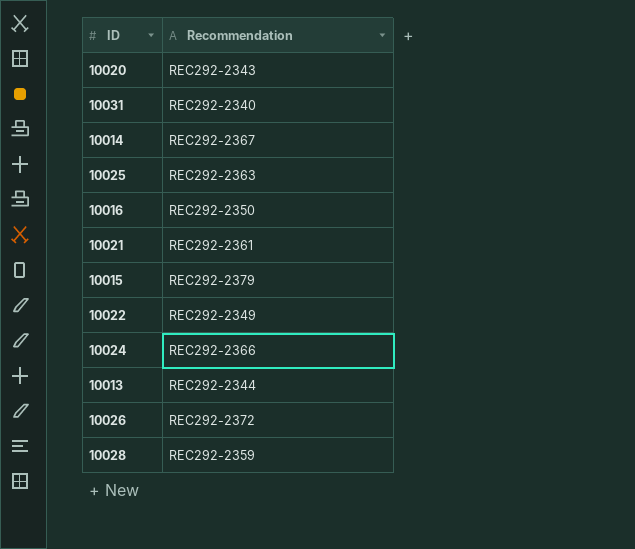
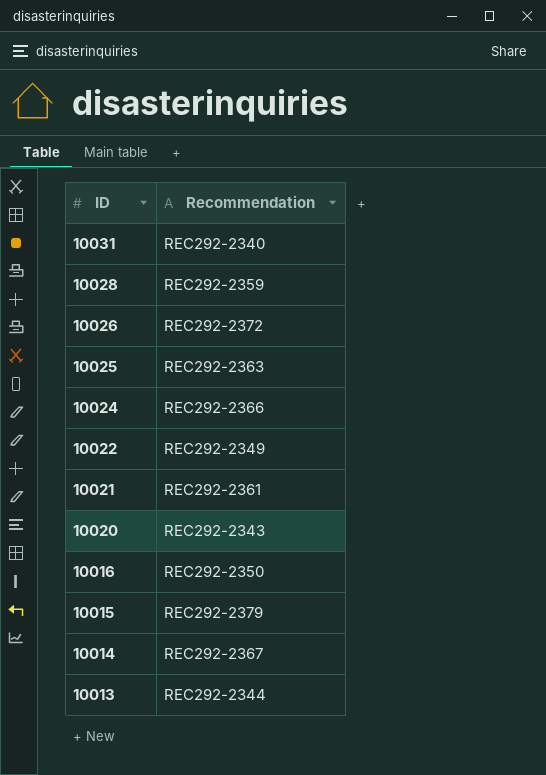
row order: none -> ID descending

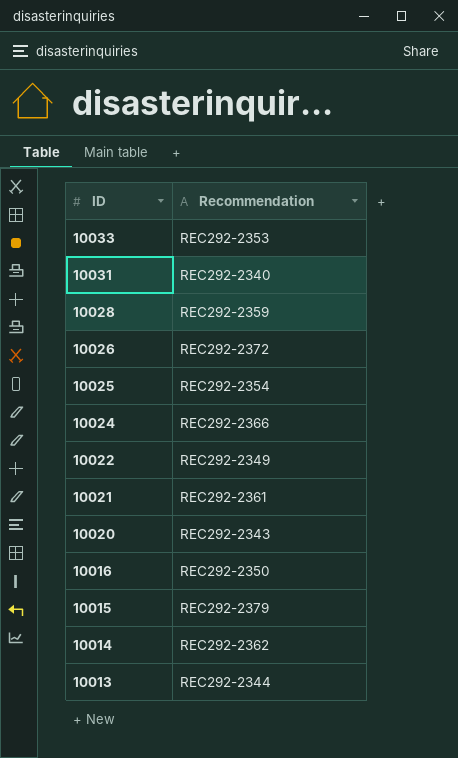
row 10033: none -> REC292-2353
10025 | Recommendation: REC292-2363 -> REC292-2354
10014 | Recommendation: REC292-2367 -> REC292-2362

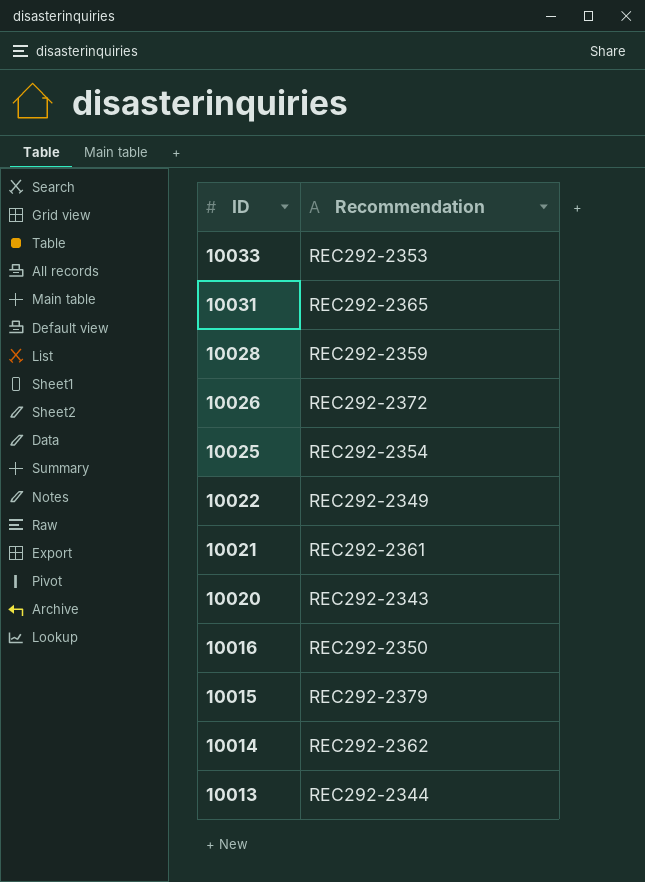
row 10024: REC292-2366 -> none
10031 | Recommendation: REC292-2340 -> REC292-2365

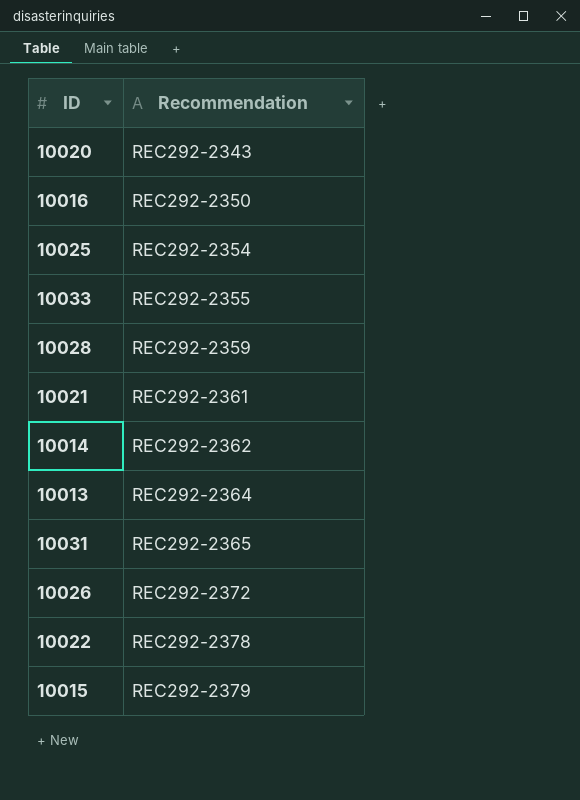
row order: ID descending -> Recommendation ascending
10033 | Recommendation: REC292-2353 -> REC292-2355
10013 | Recommendation: REC292-2344 -> REC292-2364
10022 | Recommendation: REC292-2349 -> REC292-2378

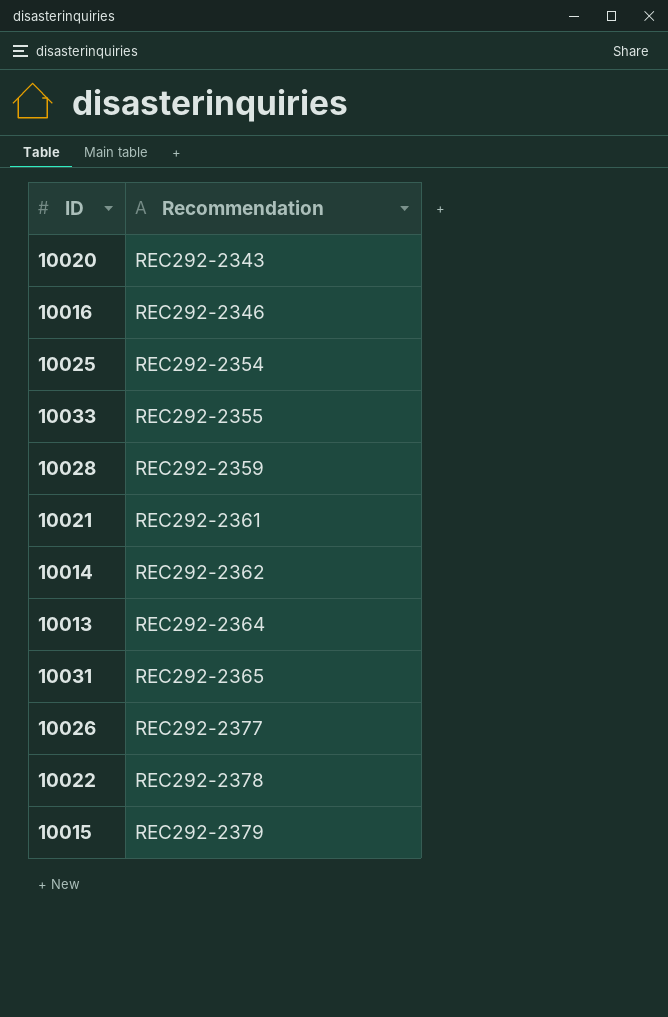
10016 | Recommendation: REC292-2350 -> REC292-2346
10026 | Recommendation: REC292-2372 -> REC292-2377

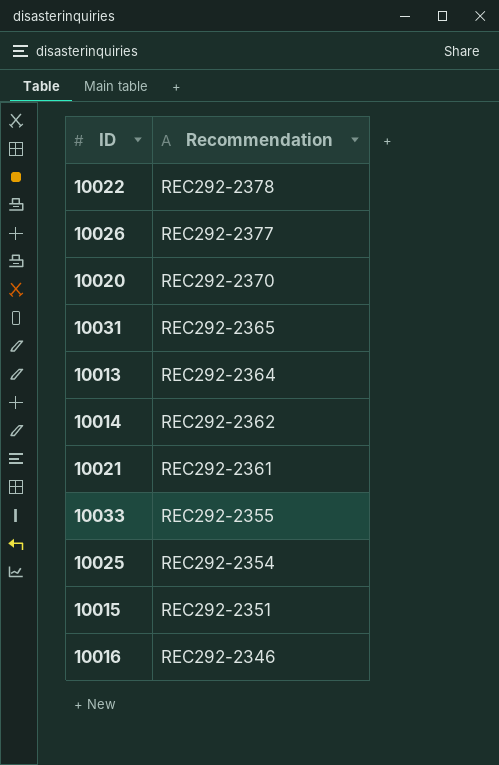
row order: Recommendation ascending -> Recommendation descending
row 10028: REC292-2359 -> none
10020 | Recommendation: REC292-2343 -> REC292-2370
10015 | Recommendation: REC292-2379 -> REC292-2351

